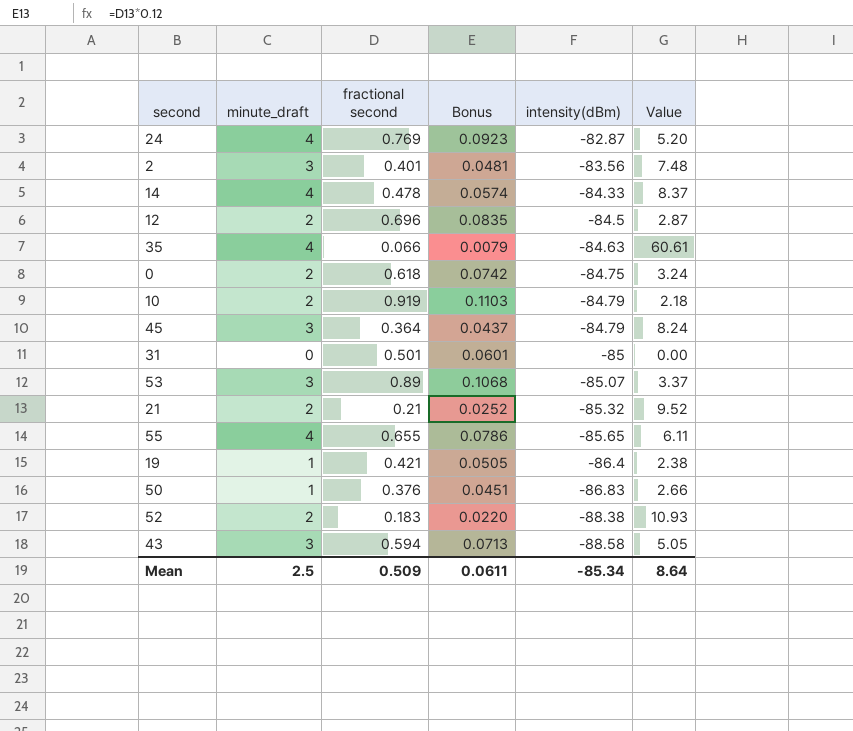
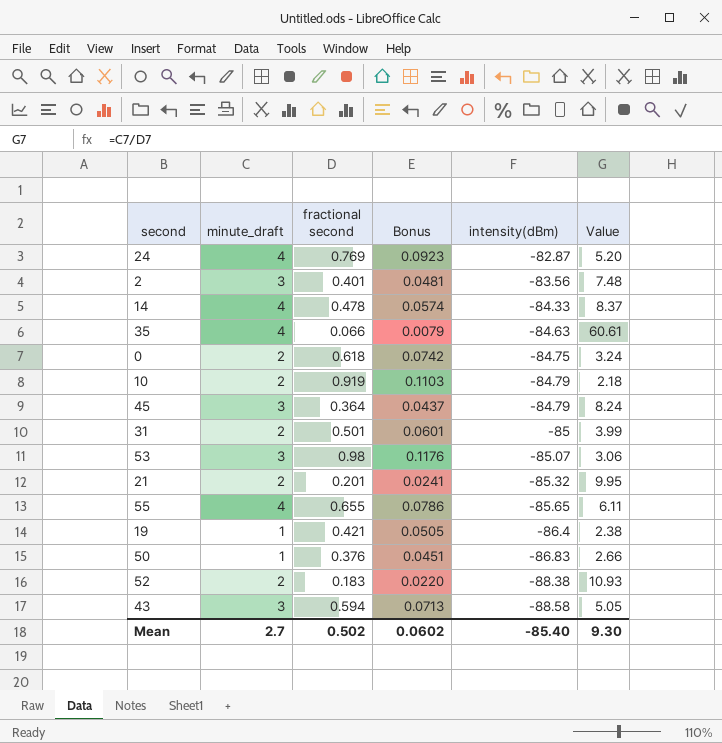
row 12: 2 | 0.696 | 0.0835 | -84.5 | 2.87 -> none
31 | minute_draft: 0 -> 2
31 | Value: 0.00 -> 3.99
53 | fractional second: 0.89 -> 0.98
53 | Bonus: 0.1068 -> 0.1176
53 | Value: 3.37 -> 3.06
21 | fractional second: 0.21 -> 0.201
21 | Bonus: 0.0252 -> 0.0241
21 | Value: 9.52 -> 9.95
Mean | minute_draft: 2.5 -> 2.7
Mean | fractional second: 0.509 -> 0.502
Mean | Bonus: 0.0611 -> 0.0602
Mean | intensity(dBm): -85.34 -> -85.40
Mean | Value: 8.64 -> 9.30

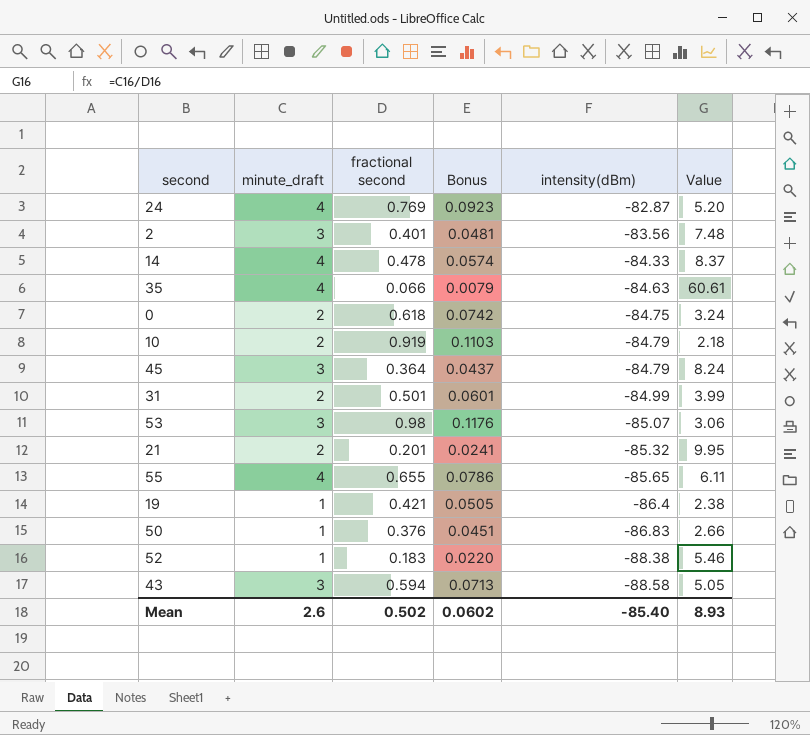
31 | intensity(dBm): -85 -> -84.99
52 | minute_draft: 2 -> 1
52 | Value: 10.93 -> 5.46
Mean | minute_draft: 2.7 -> 2.6
Mean | Value: 9.30 -> 8.93

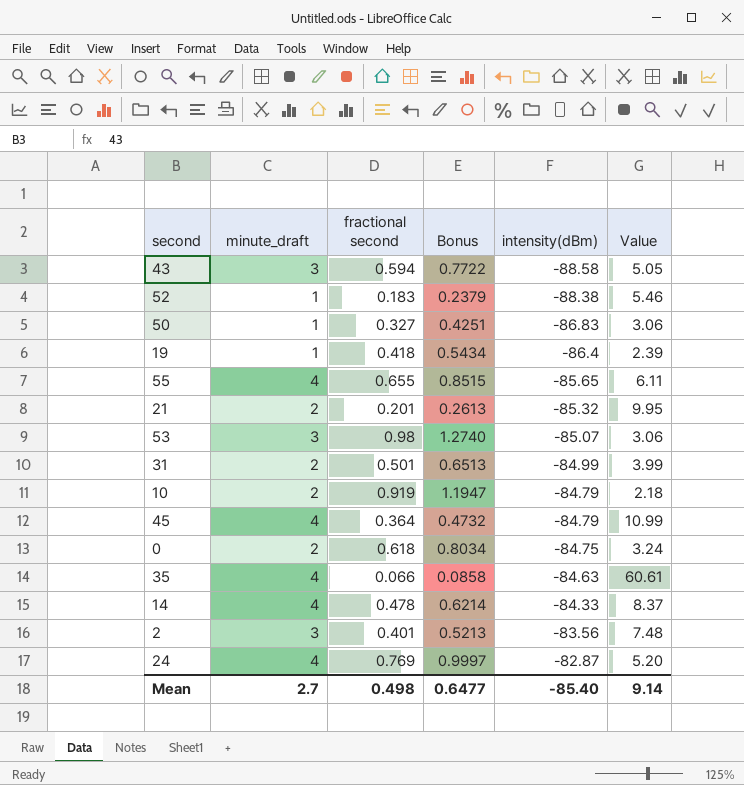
row order: intensity(dBm) descending -> intensity(dBm) ascending
column Bonus | formula: [fractional second] * 0.12 -> [fractional second] * 1.3
50 | fractional second: 0.376 -> 0.327
50 | Value: 2.66 -> 3.06
19 | fractional second: 0.421 -> 0.418
19 | Value: 2.38 -> 2.39
45 | minute_draft: 3 -> 4
45 | Value: 8.24 -> 10.99
Mean | minute_draft: 2.6 -> 2.7
Mean | fractional second: 0.502 -> 0.498
Mean | Bonus: 0.0602 -> 0.6477
Mean | Value: 8.93 -> 9.14

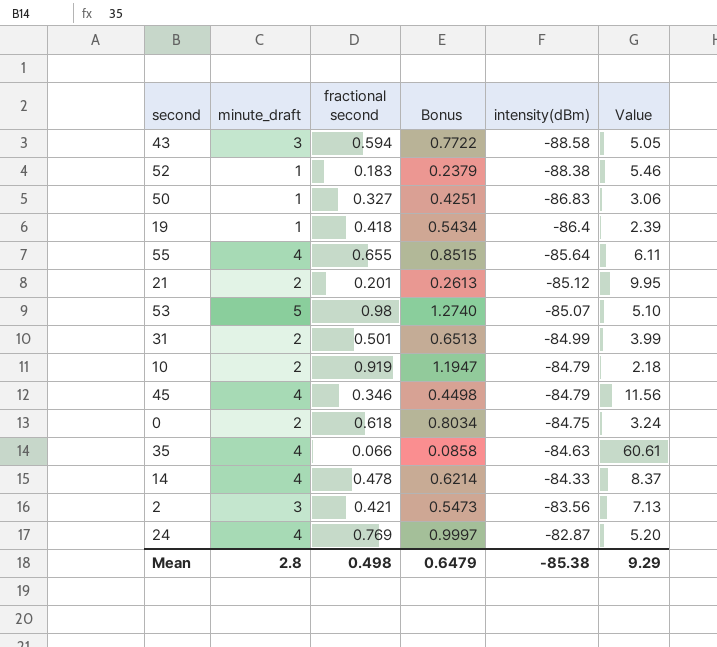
55 | intensity(dBm): -85.65 -> -85.64
21 | intensity(dBm): -85.32 -> -85.12
53 | minute_draft: 3 -> 5
53 | Value: 3.06 -> 5.10
45 | fractional second: 0.364 -> 0.346
45 | Bonus: 0.4732 -> 0.4498
45 | Value: 10.99 -> 11.56
2 | fractional second: 0.401 -> 0.421
2 | Bonus: 0.5213 -> 0.5473
2 | Value: 7.48 -> 7.13
Mean | minute_draft: 2.7 -> 2.8
Mean | Bonus: 0.6477 -> 0.6479
Mean | intensity(dBm): -85.40 -> -85.38
Mean | Value: 9.14 -> 9.29

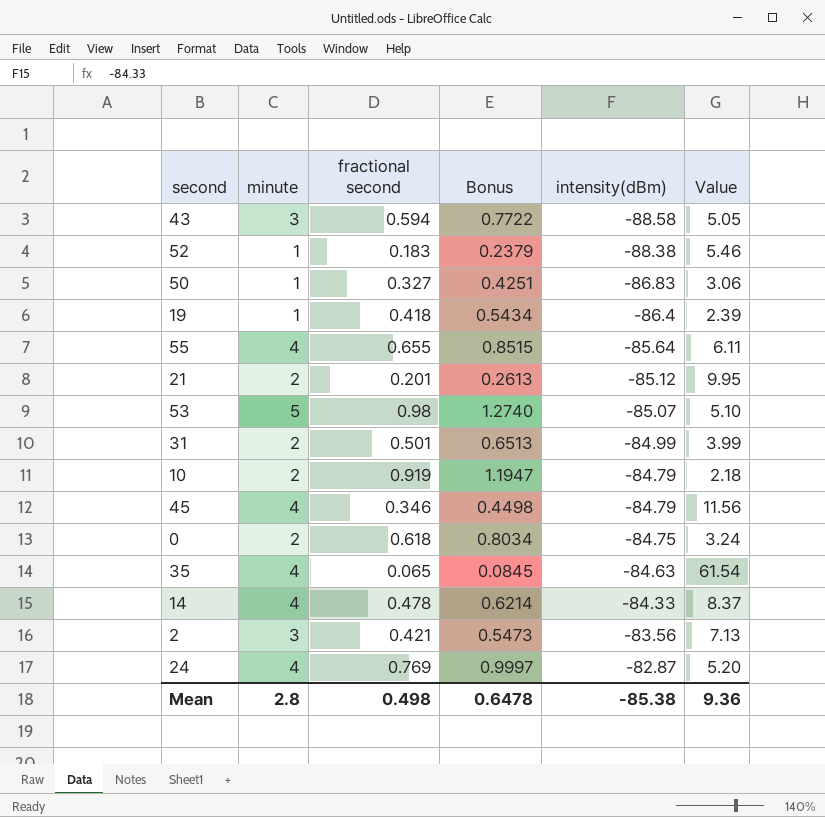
column name: minute_draft -> minute
35 | fractional second: 0.066 -> 0.065
35 | Bonus: 0.0858 -> 0.0845
35 | Value: 60.61 -> 61.54
Mean | Bonus: 0.6479 -> 0.6478
Mean | Value: 9.29 -> 9.36

